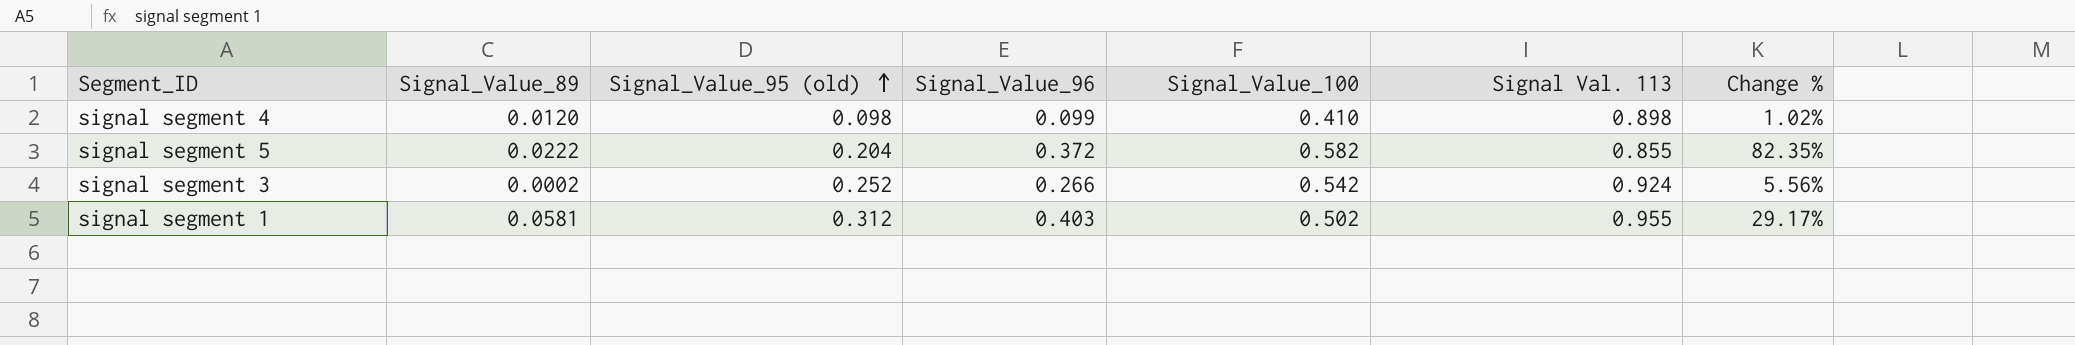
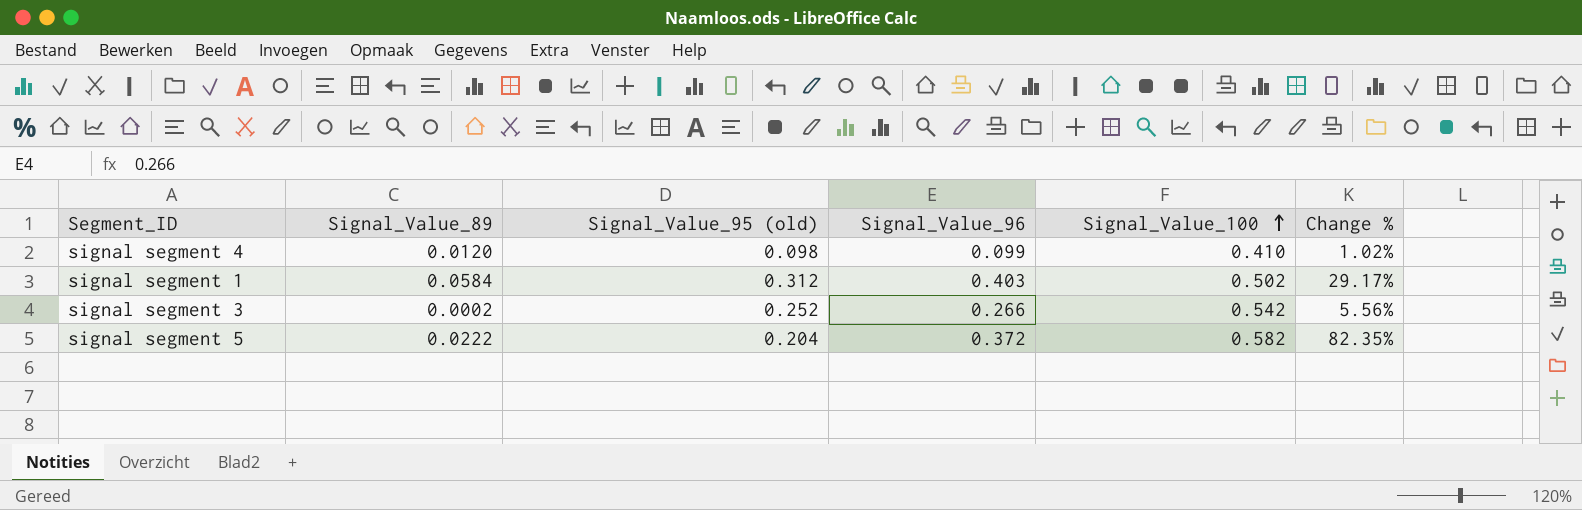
row order: Signal_Value_95 (old) ascending -> Signal_Value_100 ascending
column Signal Val. 113 | position: 6 -> none
signal segment 1 | Signal_Value_89: 0.0581 -> 0.0584

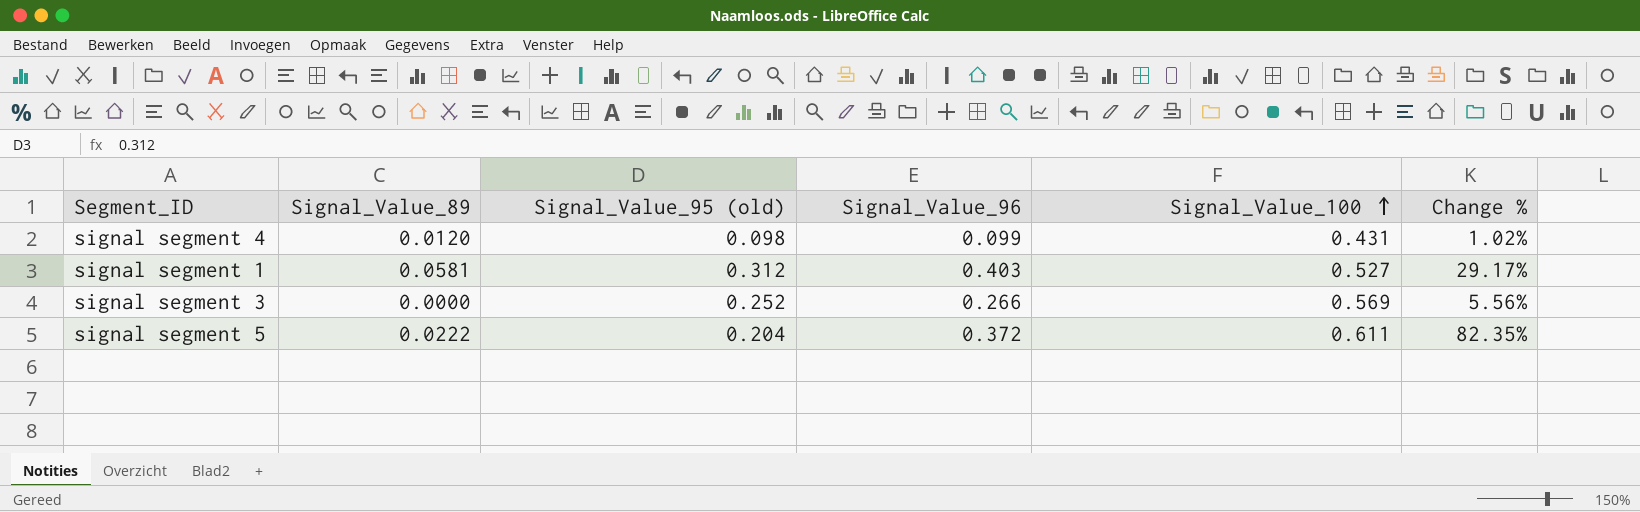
signal segment 4 | Signal_Value_100: 0.410 -> 0.431
signal segment 1 | Signal_Value_89: 0.0584 -> 0.0581
signal segment 1 | Signal_Value_100: 0.502 -> 0.527
signal segment 3 | Signal_Value_89: 0.0002 -> 0.0000
signal segment 3 | Signal_Value_100: 0.542 -> 0.569
signal segment 5 | Signal_Value_100: 0.582 -> 0.611

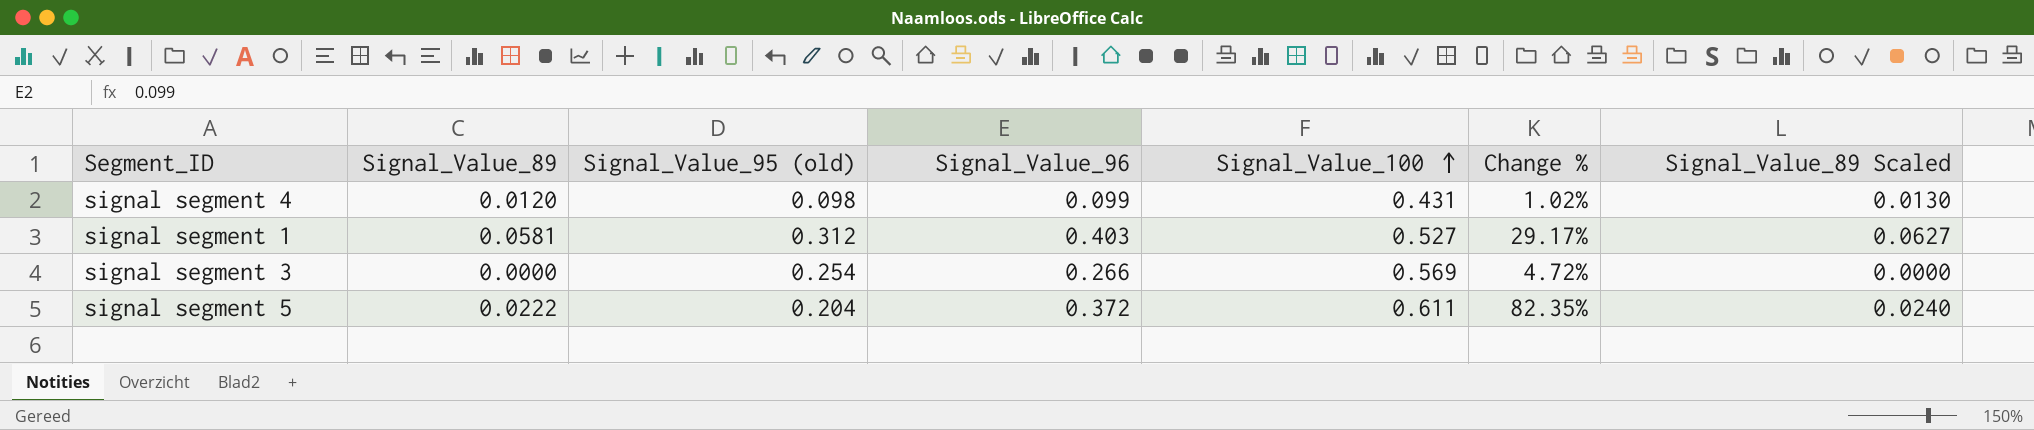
column Signal_Value_89 Scaled | formula: none -> [Signal_Value_89] * 1.08
signal segment 3 | Signal_Value_95 (old): 0.252 -> 0.254
signal segment 3 | Change %: 5.56% -> 4.72%

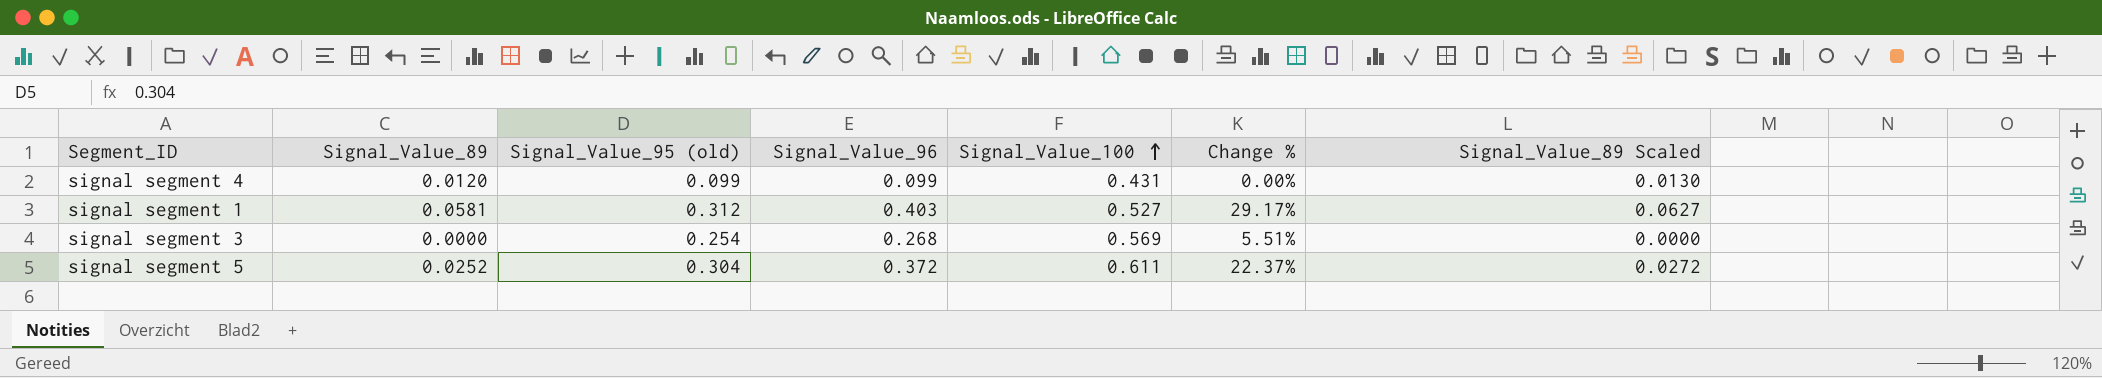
signal segment 4 | Signal_Value_95 (old): 0.098 -> 0.099
signal segment 4 | Change %: 1.02% -> 0.00%
signal segment 3 | Signal_Value_96: 0.266 -> 0.268
signal segment 3 | Change %: 4.72% -> 5.51%
signal segment 5 | Signal_Value_89: 0.0222 -> 0.0252
signal segment 5 | Signal_Value_95 (old): 0.204 -> 0.304
signal segment 5 | Change %: 82.35% -> 22.37%
signal segment 5 | Signal_Value_89 Scaled: 0.0240 -> 0.0272

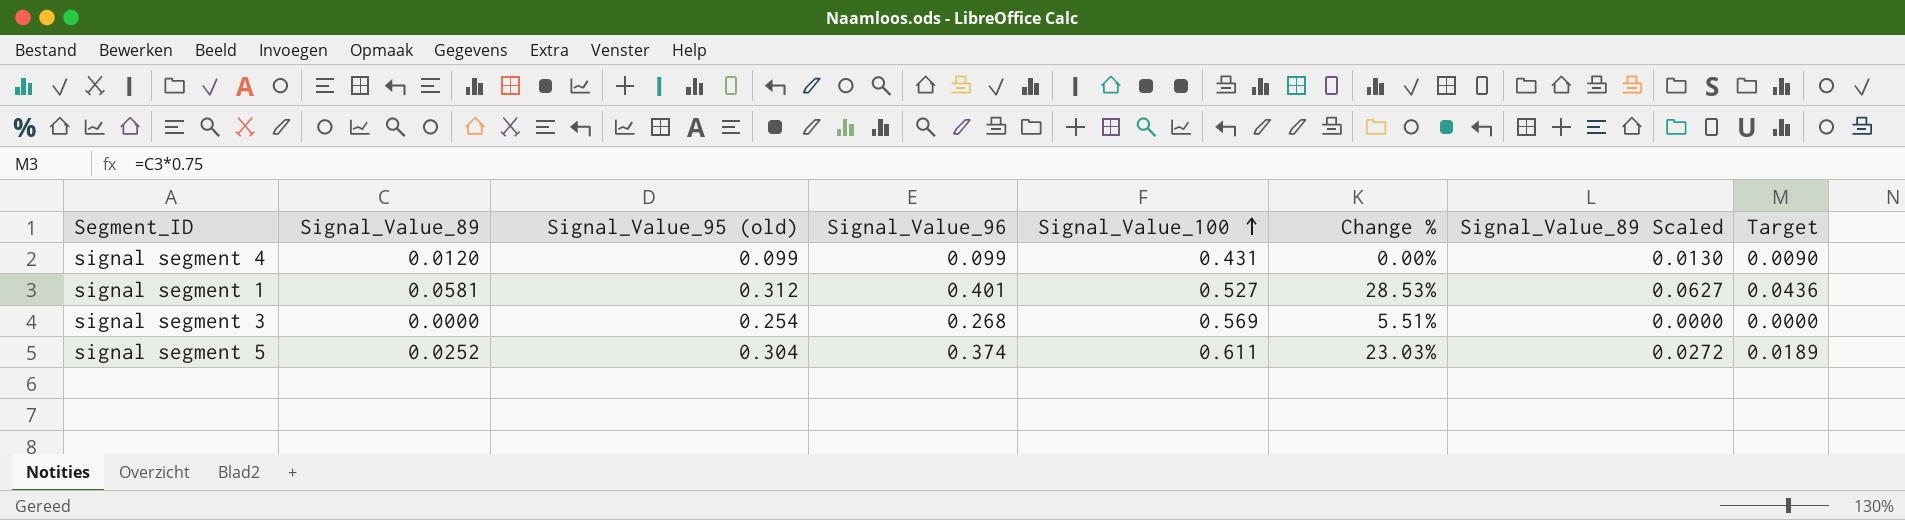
column Target | formula: none -> [Signal_Value_89] * 0.75
signal segment 1 | Signal_Value_96: 0.403 -> 0.401
signal segment 1 | Change %: 29.17% -> 28.53%
signal segment 5 | Signal_Value_96: 0.372 -> 0.374
signal segment 5 | Change %: 22.37% -> 23.03%

